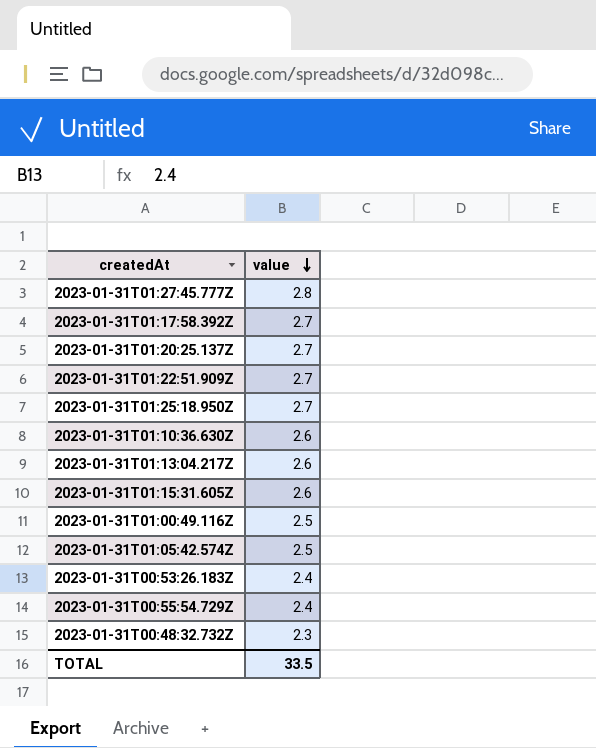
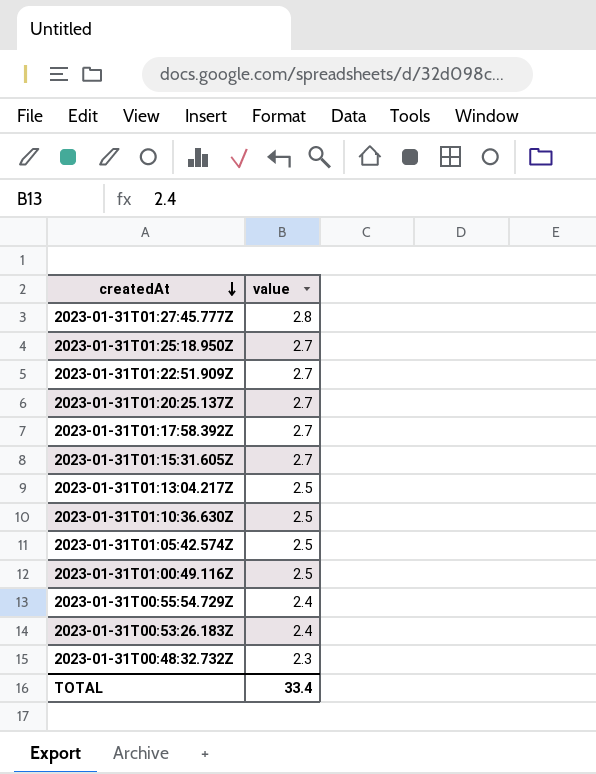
row order: value descending -> createdAt descending
2023-01-31T01:15:31.605Z | value: 2.6 -> 2.7
2023-01-31T01:13:04.217Z | value: 2.6 -> 2.5
2023-01-31T01:10:36.630Z | value: 2.6 -> 2.5
TOTAL | value: 33.5 -> 33.4

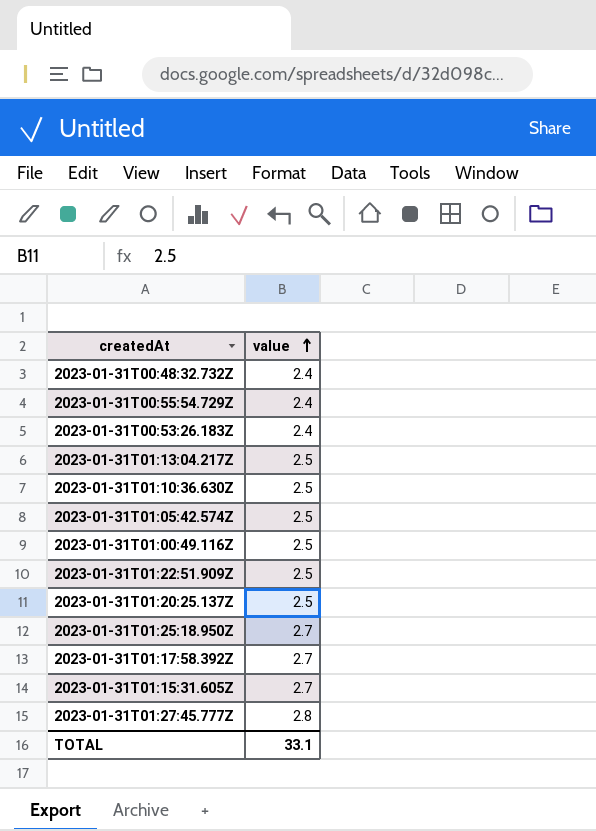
row order: createdAt descending -> value ascending
2023-01-31T00:48:32.732Z | value: 2.3 -> 2.4
2023-01-31T01:22:51.909Z | value: 2.7 -> 2.5
2023-01-31T01:20:25.137Z | value: 2.7 -> 2.5
TOTAL | value: 33.4 -> 33.1

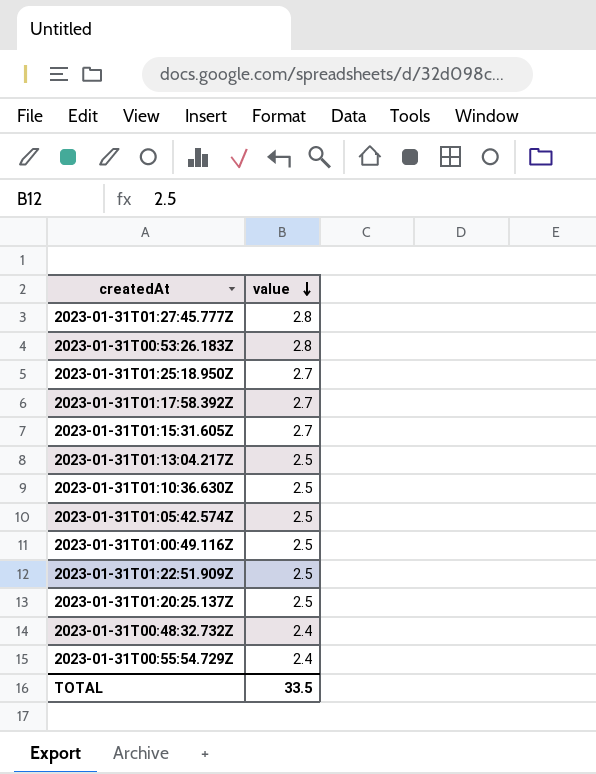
row order: value ascending -> value descending
2023-01-31T00:53:26.183Z | value: 2.4 -> 2.8
TOTAL | value: 33.1 -> 33.5

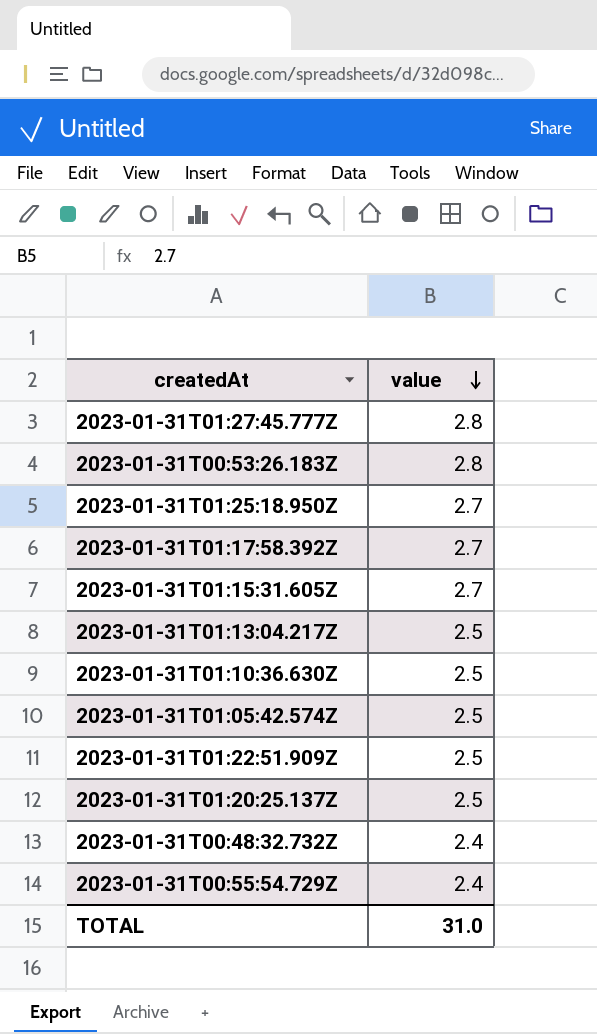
row 2023-01-31T01:00:49.116Z: 2.5 -> none
TOTAL | value: 33.5 -> 31.0

